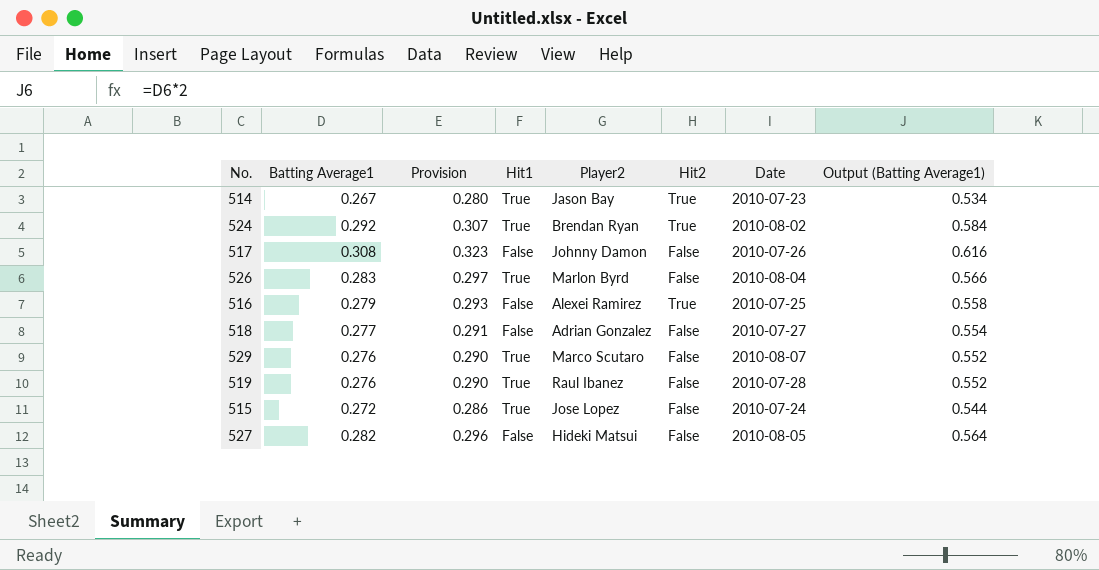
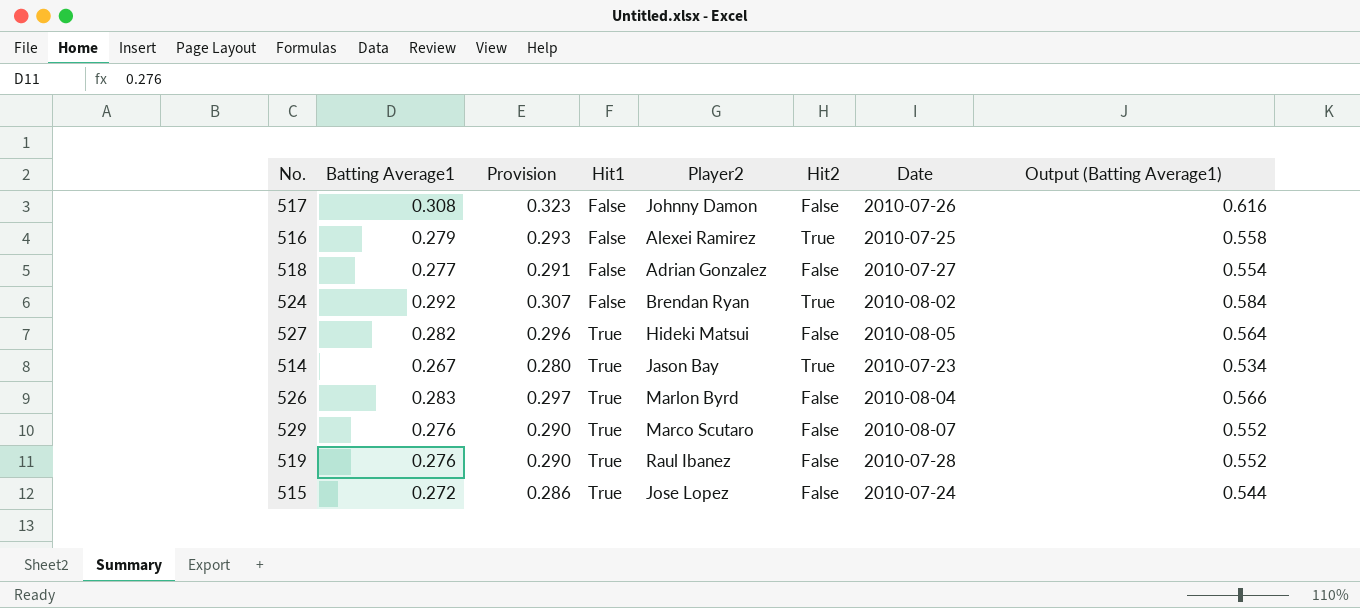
row order: none -> Hit1 ascending
524 | Hit1: True -> False
527 | Hit1: False -> True

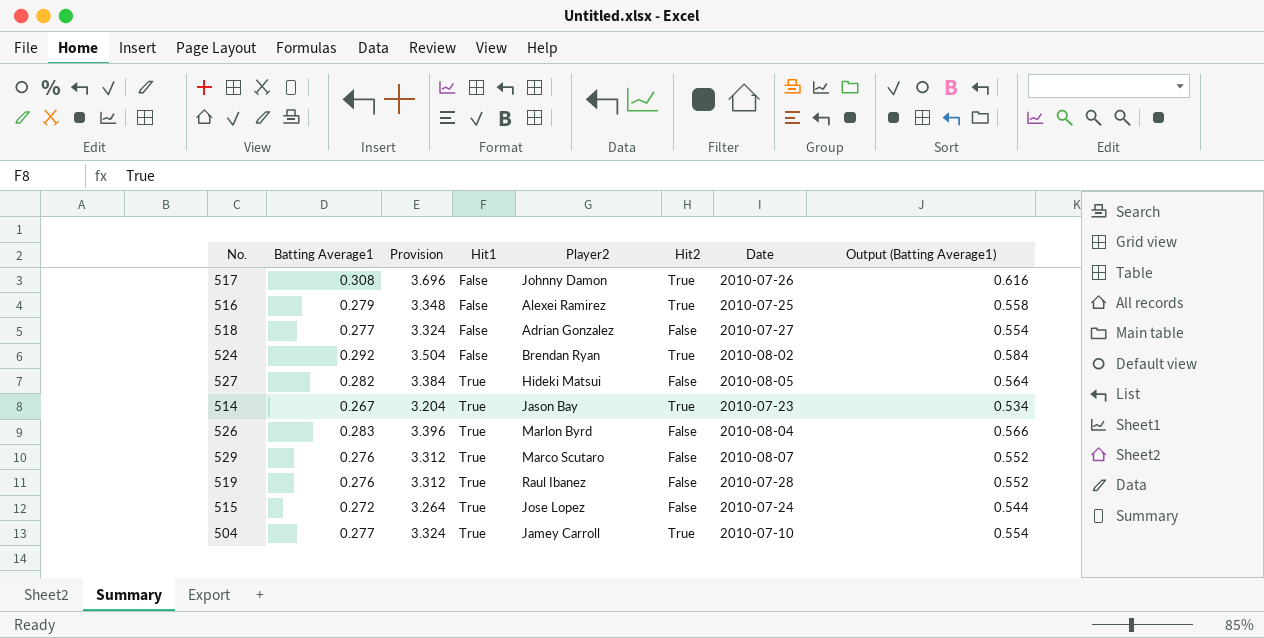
column Provision | formula: [Batting Average1] * 1.05 -> [Batting Average1] * 12
517 | Hit2: False -> True
row 504: none -> 0.277 | 3.324 | True | Jamey Carroll | True | 2010-07-10 | 0.554

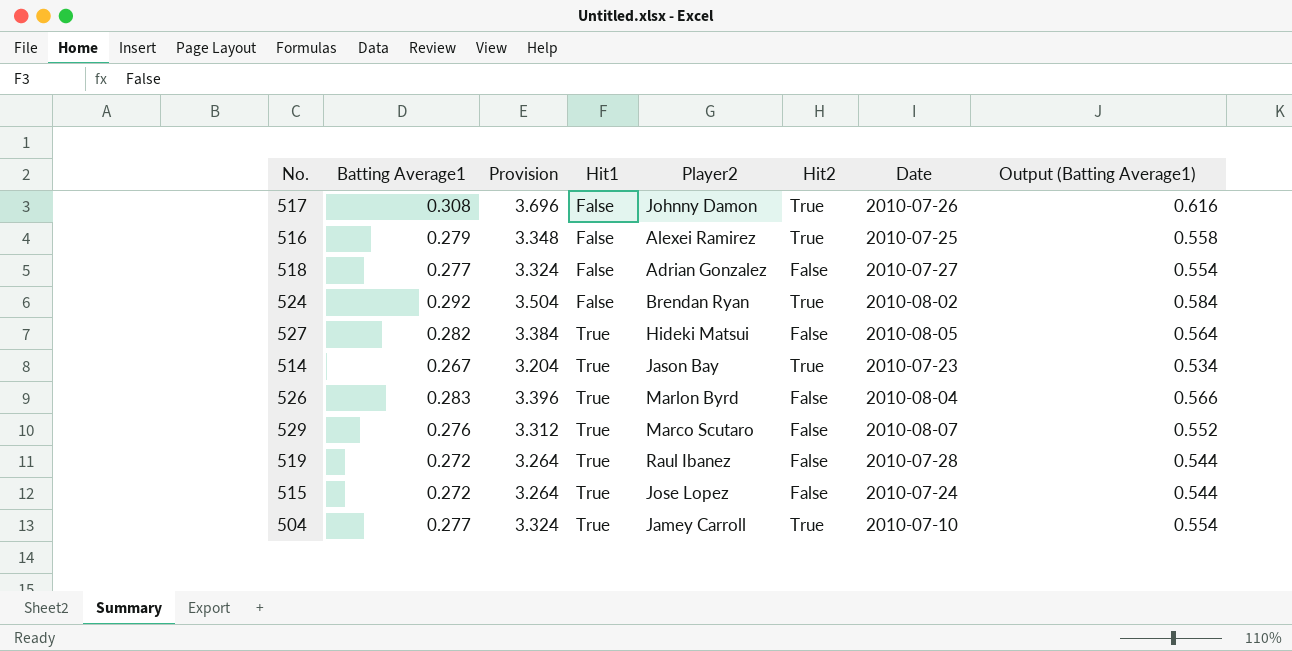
519 | Batting Average1: 0.276 -> 0.272
519 | Provision: 3.312 -> 3.264
519 | Output (Batting Average1): 0.552 -> 0.544

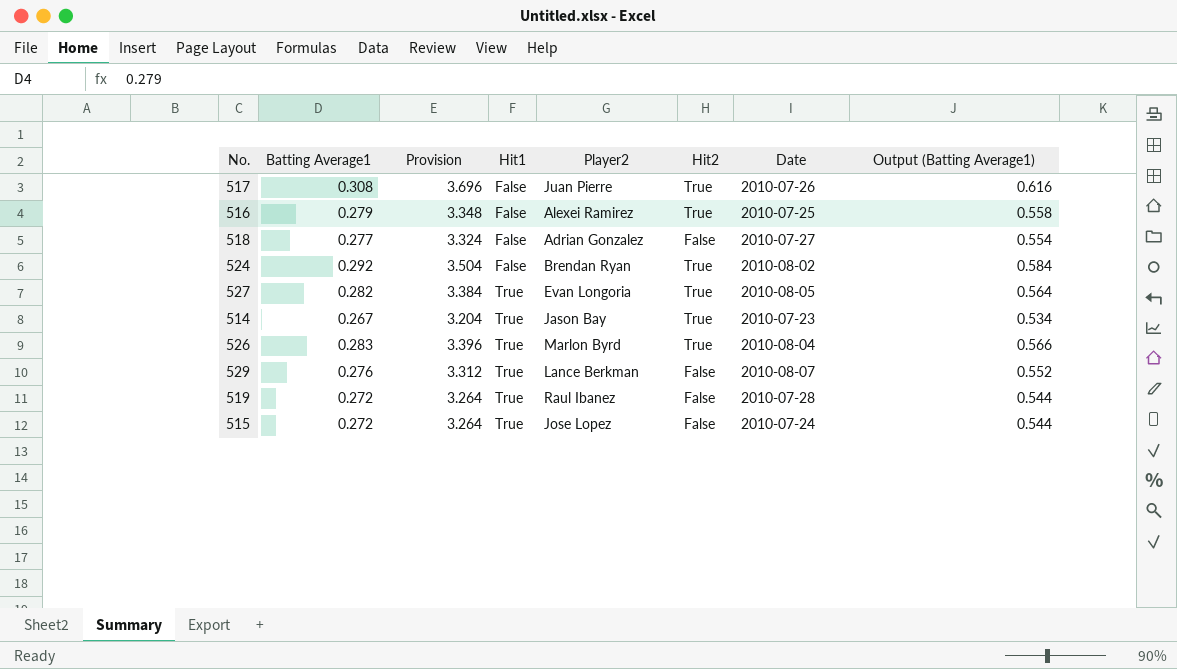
row 504: 0.277 | 3.324 | True | Jamey Carroll | True | 2010-07-10 | 0.554 -> none
517 | Player2: Johnny Damon -> Juan Pierre
527 | Player2: Hideki Matsui -> Evan Longoria
527 | Hit2: False -> True
526 | Hit2: False -> True
529 | Player2: Marco Scutaro -> Lance Berkman

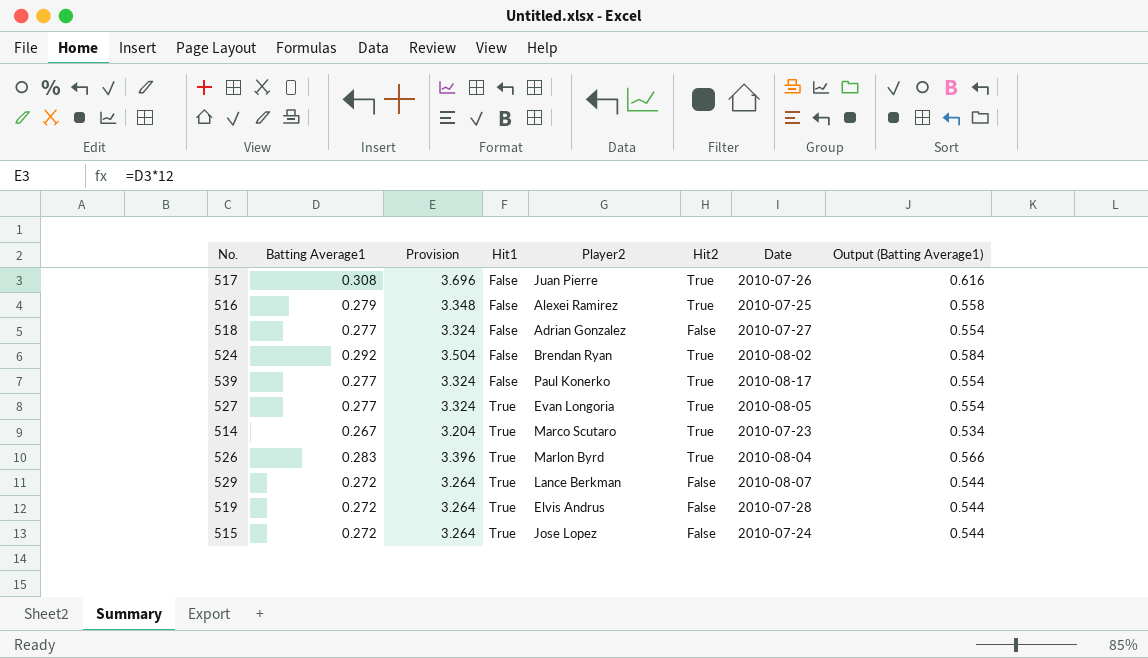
row 539: none -> 0.277 | 3.324 | False | Paul Konerko | True | 2010-08-17 | 0.554
527 | Batting Average1: 0.282 -> 0.277
527 | Provision: 3.384 -> 3.324
527 | Output (Batting Average1): 0.564 -> 0.554
514 | Player2: Jason Bay -> Marco Scutaro
529 | Batting Average1: 0.276 -> 0.272
529 | Provision: 3.312 -> 3.264
529 | Output (Batting Average1): 0.552 -> 0.544
519 | Player2: Raul Ibanez -> Elvis Andrus

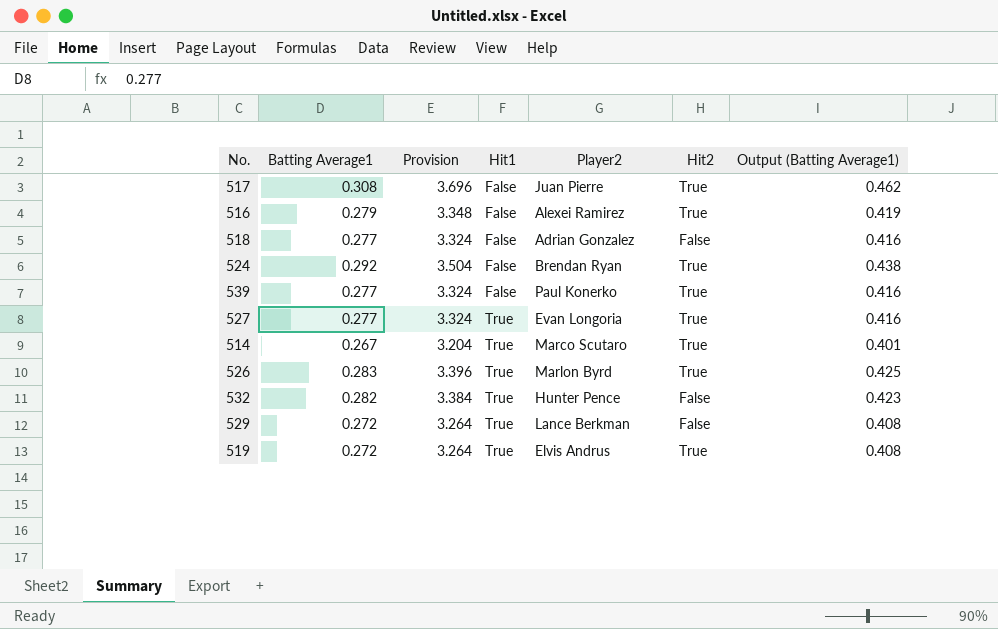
column Date | position: 7 -> none
column Output (Batting Average1) | formula: [Batting Average1] * 2 -> [Batting Average1] * 1.5
row 515: 0.272 | 3.264 | True | Jose Lopez | False | 2010-07-24 | 0.544 -> none
row 532: none -> 0.282 | 3.384 | True | Hunter Pence | False | 0.423
519 | Hit2: False -> True

